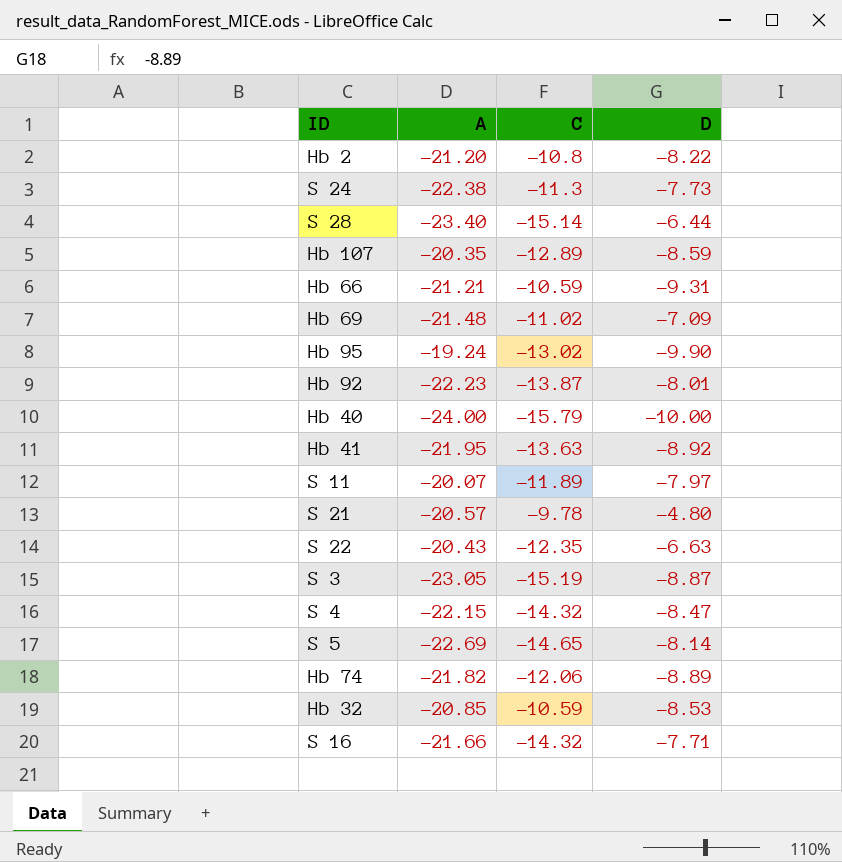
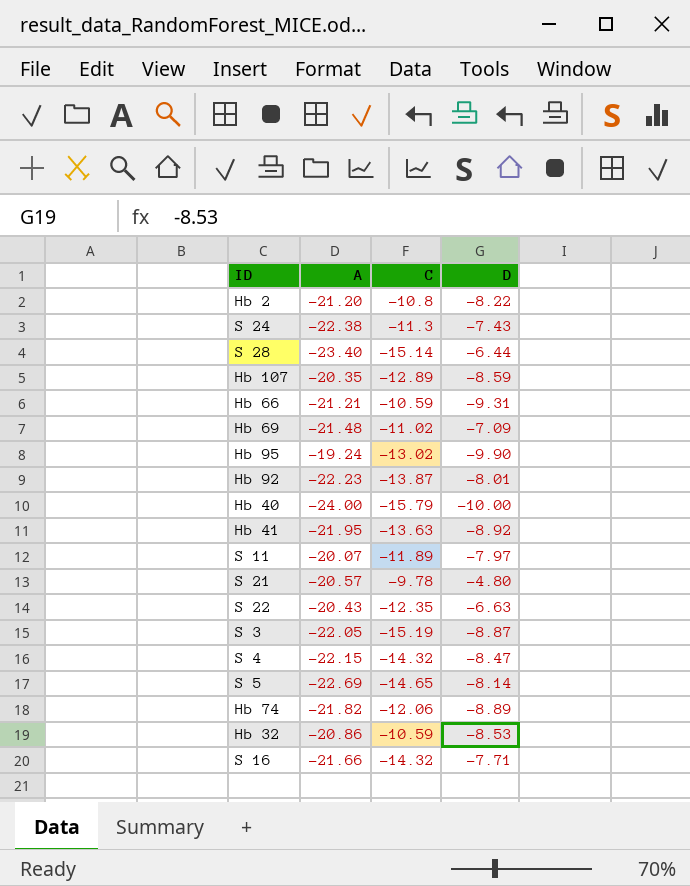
S 24 | D: -7.73 -> -7.43
S 3 | A: -23.05 -> -22.05
Hb 32 | A: -20.85 -> -20.86

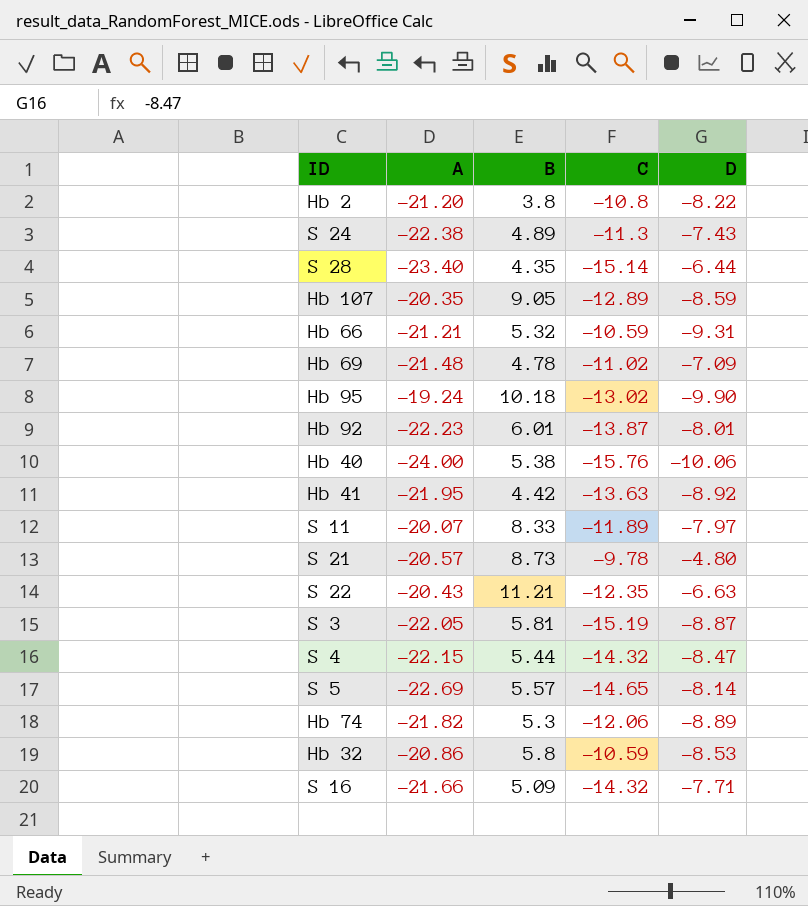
column B | position: none -> 3
Hb 40 | C: -15.79 -> -15.76
Hb 40 | D: -10.00 -> -10.06

